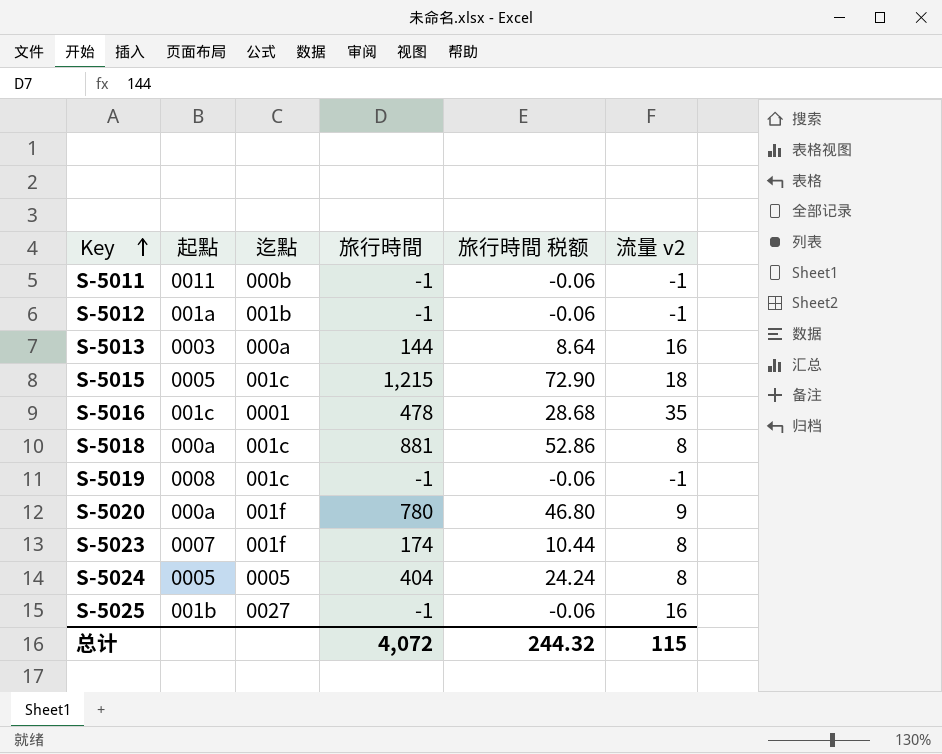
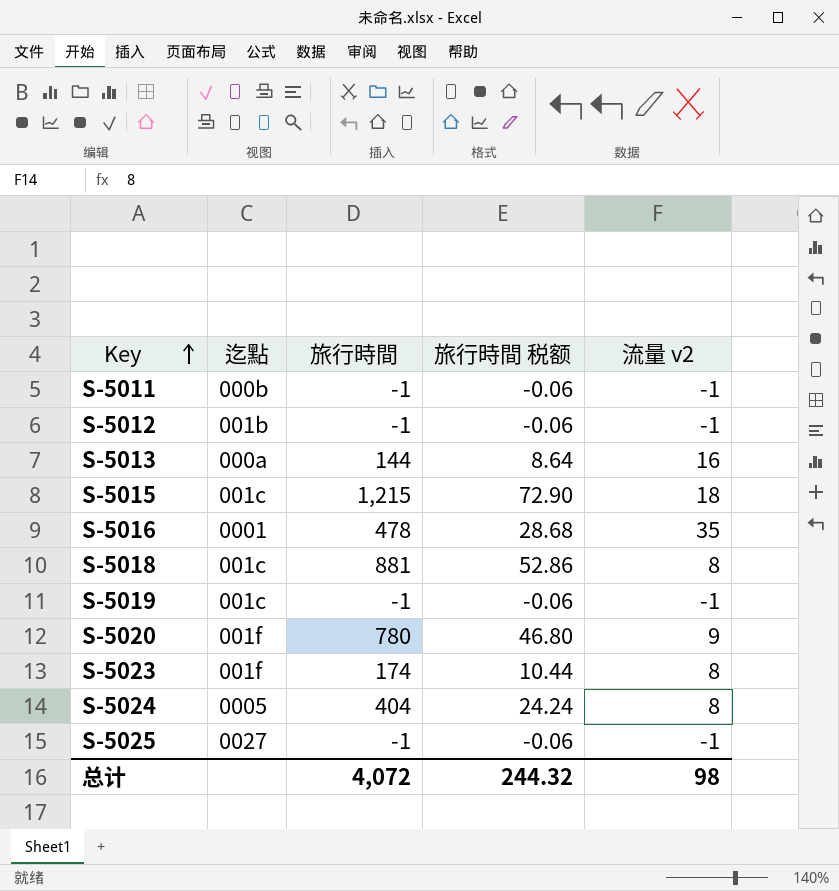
column 起點 | position: 2 -> none
S-5025 | 流量 v2: 16 -> -1
总计 | 流量 v2: 115 -> 98

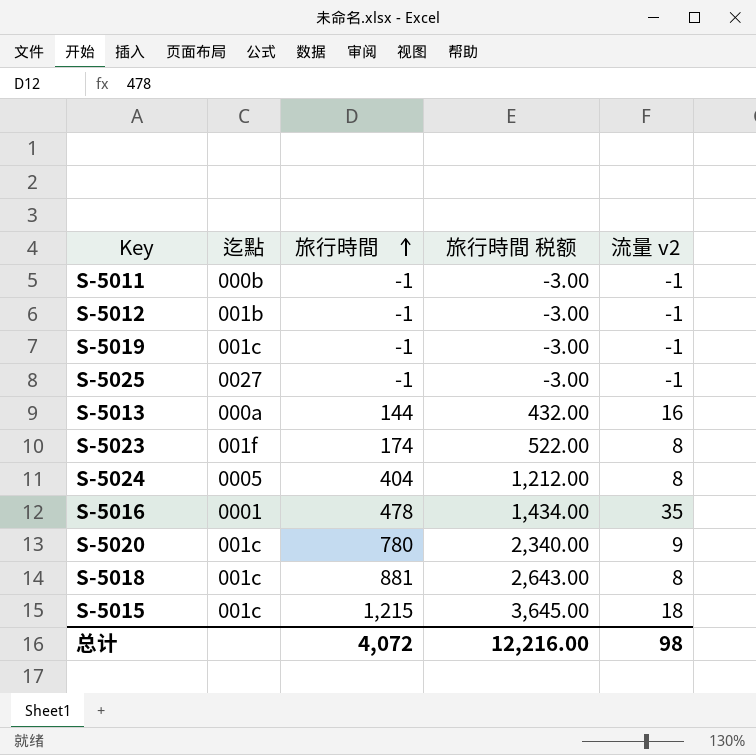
row order: Key ascending -> 旅行時間 ascending
column 旅行時間 税额 | formula: [旅行時間] * 0.06 -> [旅行時間] * 3
S-5020 | 迄點: 001f -> 001c
总计 | 旅行時間 税额: 244.32 -> 12,216.00

